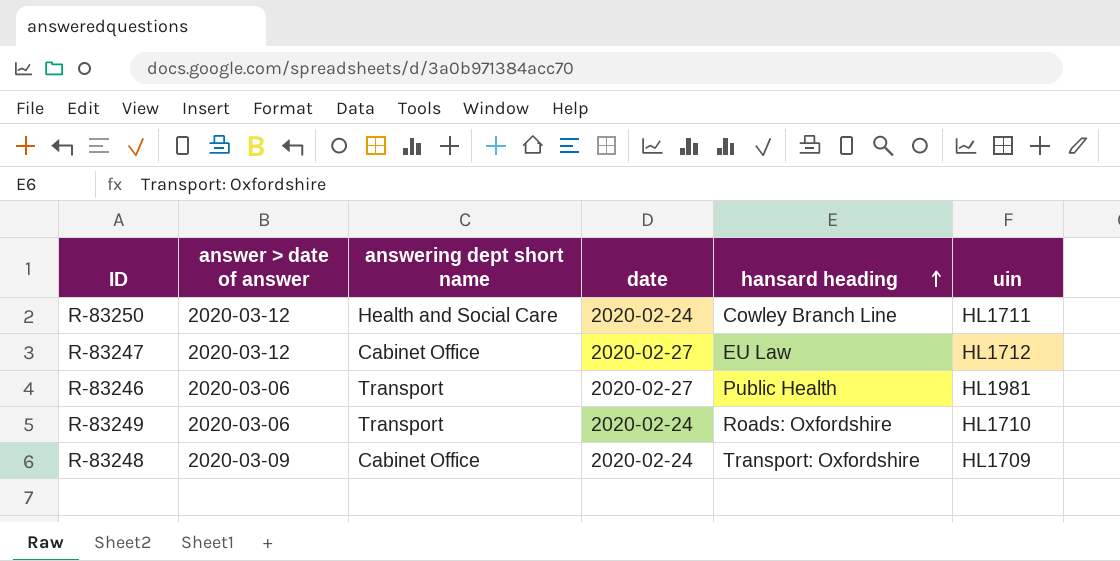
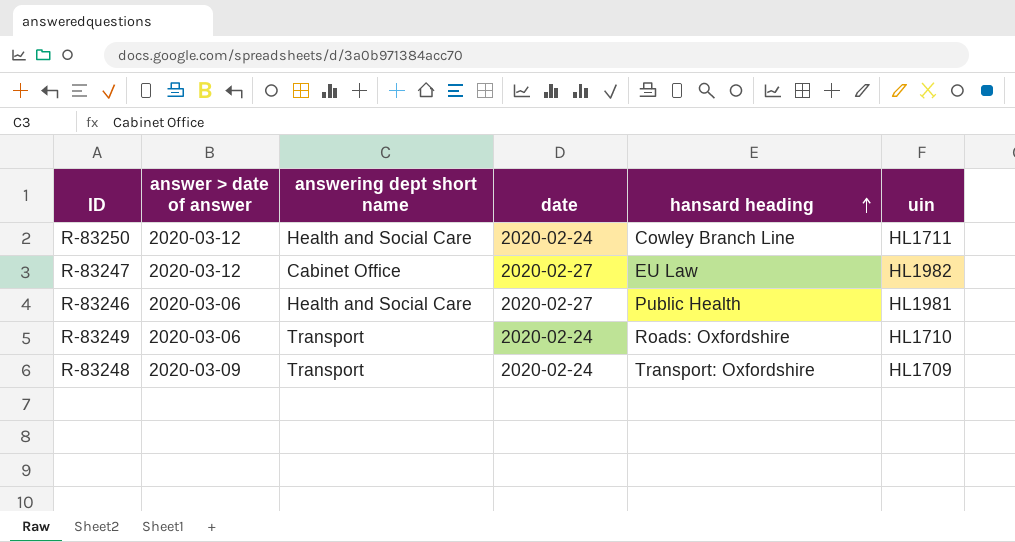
R-83247 | uin: HL1712 -> HL1982
R-83246 | answering dept short name: Transport -> Health and Social Care
R-83248 | answering dept short name: Cabinet Office -> Transport

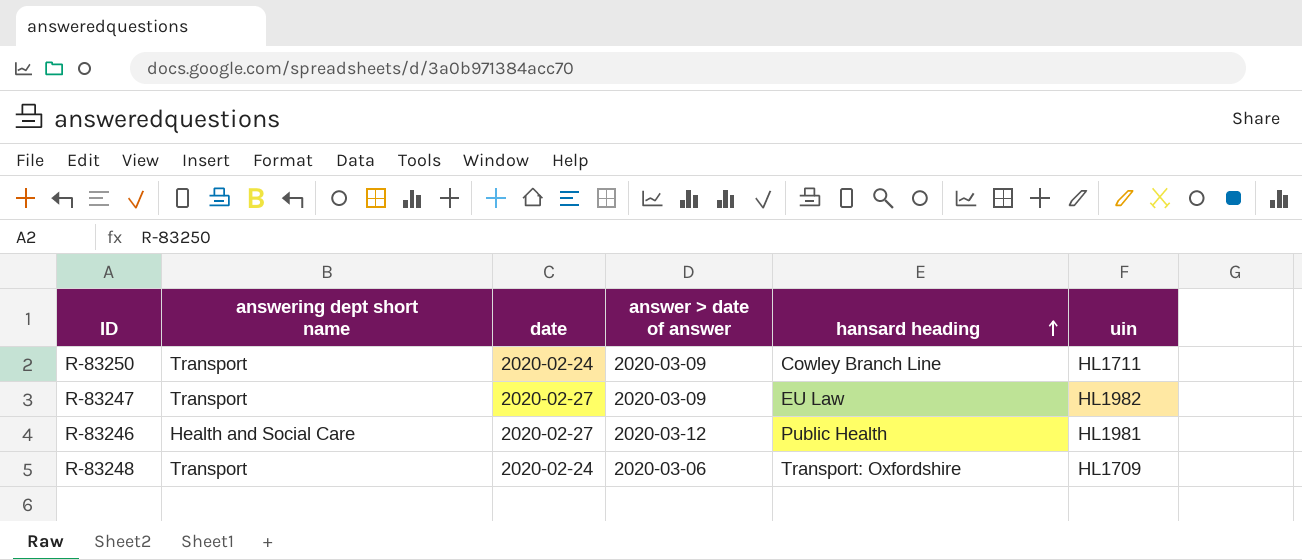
column answer > date of answer | position: 2 -> 4
row R-83249: 2020-03-06 | Transport | 2020-02-24 | Roads: Oxfordshire | HL1710 -> none
R-83250 | answering dept short name: Health and Social Care -> Transport
R-83250 | answer > date of answer: 2020-03-12 -> 2020-03-09
R-83247 | answering dept short name: Cabinet Office -> Transport
R-83247 | answer > date of answer: 2020-03-12 -> 2020-03-09
R-83246 | answer > date of answer: 2020-03-06 -> 2020-03-12
R-83248 | answer > date of answer: 2020-03-09 -> 2020-03-06

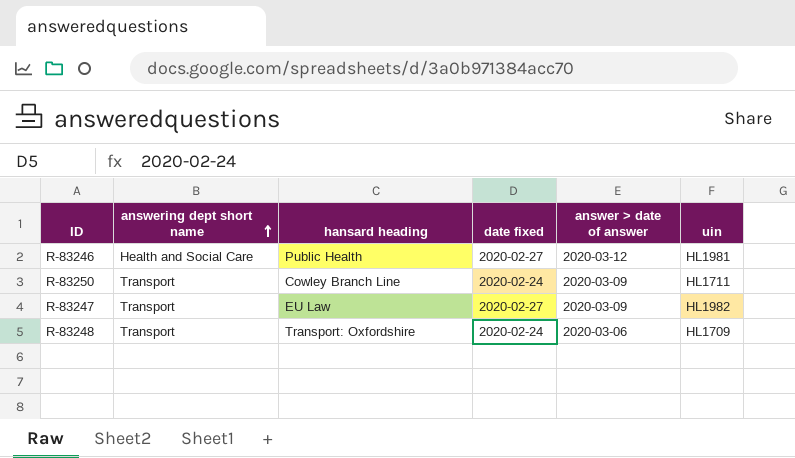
row order: hansard heading ascending -> answering dept short name ascending
column hansard heading | position: 5 -> 3
column name: date -> date fixed

